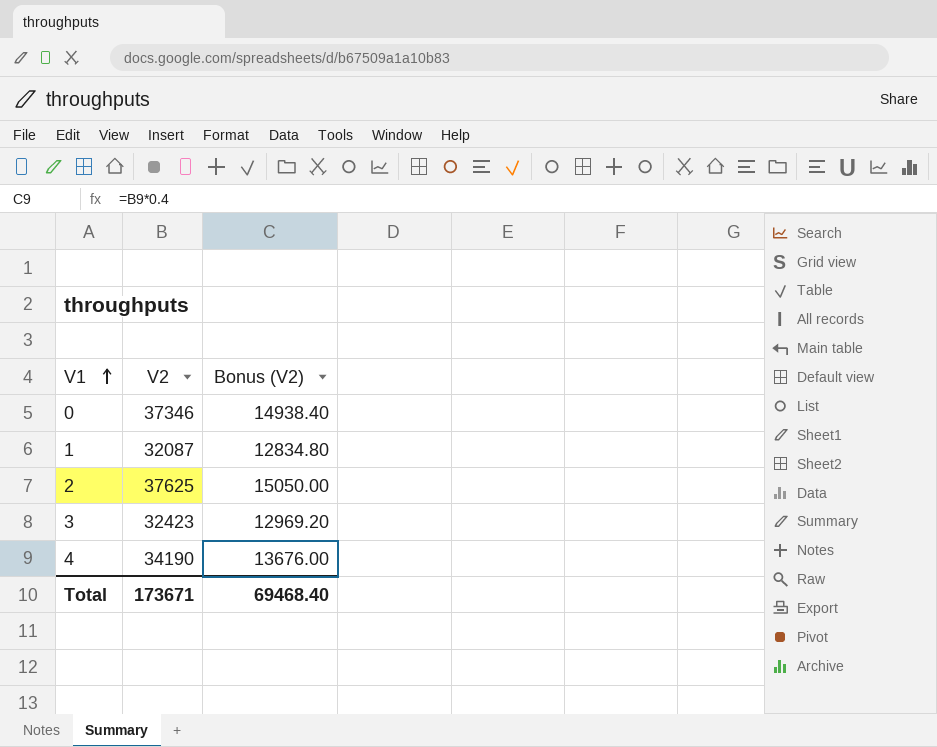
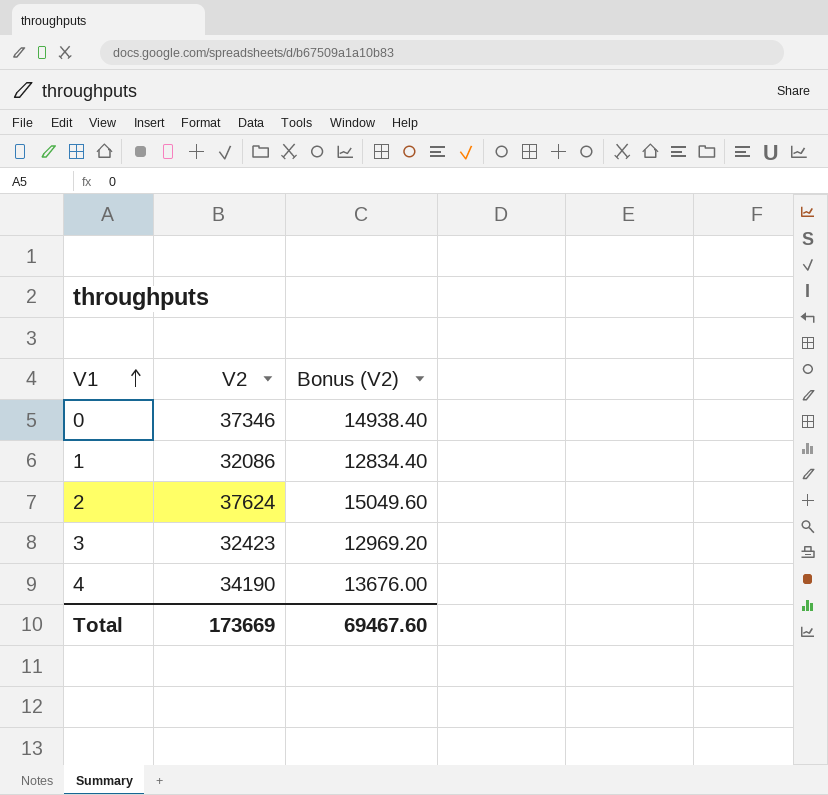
1 | V2: 32087 -> 32086
1 | Bonus (V2): 12834.80 -> 12834.40
2 | V2: 37625 -> 37624
2 | Bonus (V2): 15050.00 -> 15049.60
Total | V2: 173671 -> 173669
Total | Bonus (V2): 69468.40 -> 69467.60

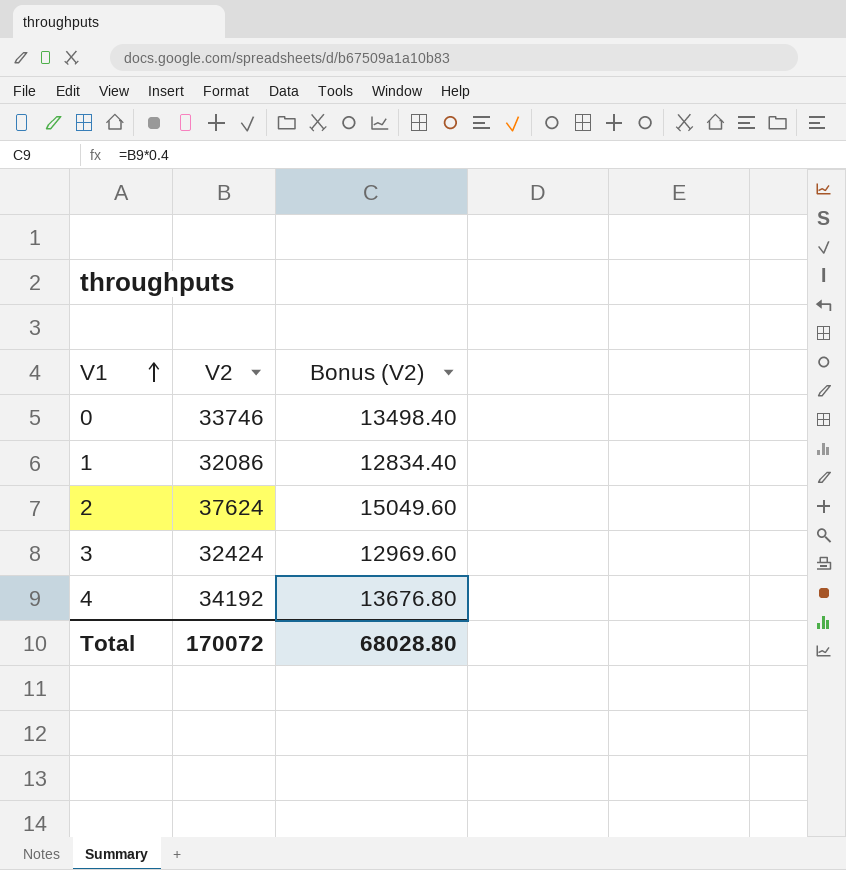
0 | V2: 37346 -> 33746
0 | Bonus (V2): 14938.40 -> 13498.40
3 | V2: 32423 -> 32424
3 | Bonus (V2): 12969.20 -> 12969.60
4 | V2: 34190 -> 34192
4 | Bonus (V2): 13676.00 -> 13676.80
Total | V2: 173669 -> 170072
Total | Bonus (V2): 69467.60 -> 68028.80

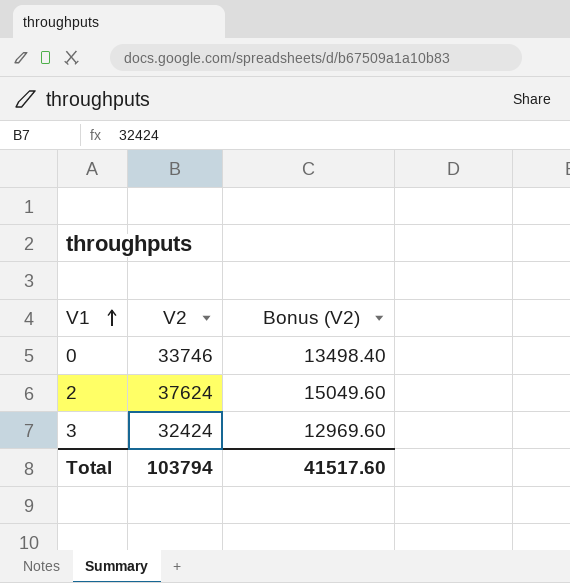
row 1: 32086 | 12834.40 -> none
row 4: 34192 | 13676.80 -> none
Total | V2: 170072 -> 103794
Total | Bonus (V2): 68028.80 -> 41517.60

